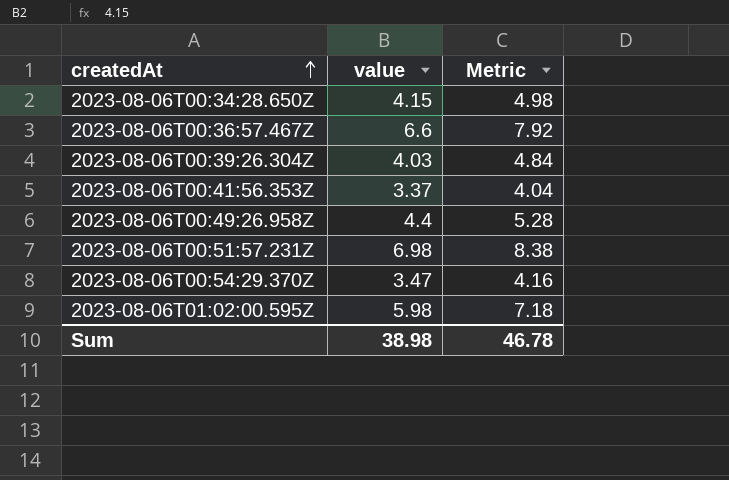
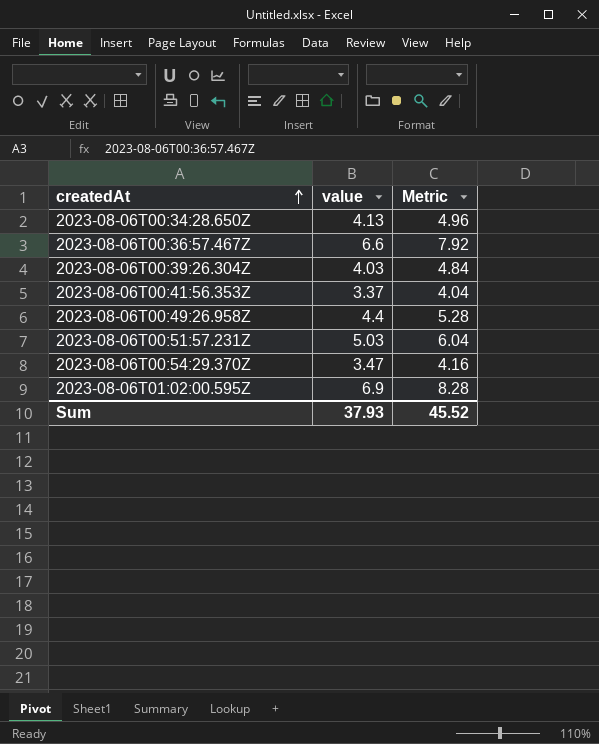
2023-08-06T00:34:28.650Z | value: 4.15 -> 4.13
2023-08-06T00:34:28.650Z | Metric: 4.98 -> 4.96
2023-08-06T00:51:57.231Z | value: 6.98 -> 5.03
2023-08-06T00:51:57.231Z | Metric: 8.38 -> 6.04
2023-08-06T01:02:00.595Z | value: 5.98 -> 6.9
2023-08-06T01:02:00.595Z | Metric: 7.18 -> 8.28
Sum | value: 38.98 -> 37.93
Sum | Metric: 46.78 -> 45.52

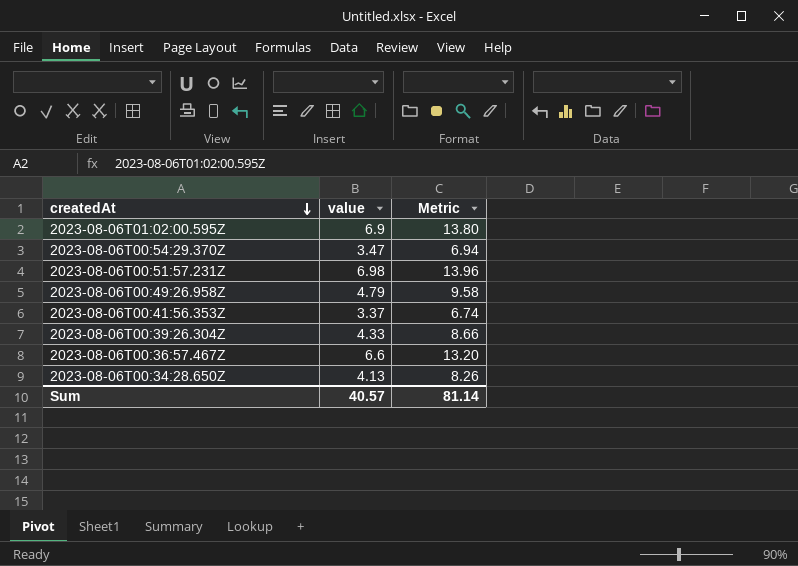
row order: createdAt ascending -> createdAt descending
column Metric | formula: [value] * 1.2 -> [value] * 2
2023-08-06T00:51:57.231Z | value: 5.03 -> 6.98
2023-08-06T00:49:26.958Z | value: 4.4 -> 4.79
2023-08-06T00:39:26.304Z | value: 4.03 -> 4.33
Sum | value: 37.93 -> 40.57
Sum | Metric: 45.52 -> 81.14

